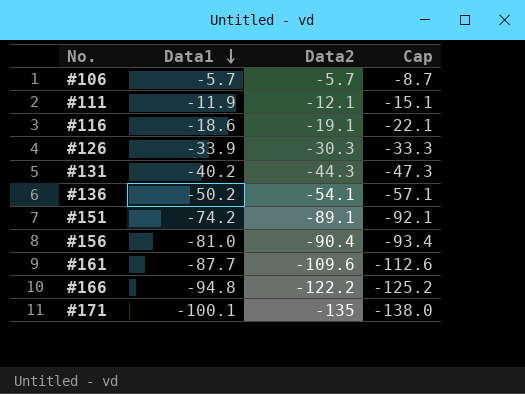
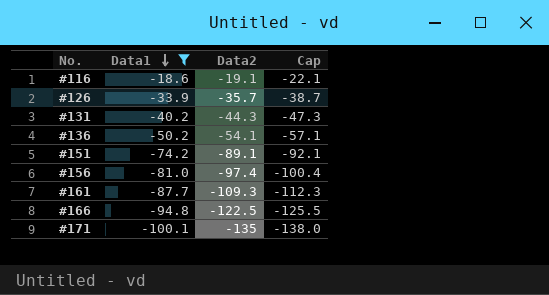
filter: none -> Data1 <= -18.6
#126 | Data2: -30.3 -> -35.7
#126 | Cap: -33.3 -> -38.7
#156 | Data2: -90.4 -> -97.4
#156 | Cap: -93.4 -> -100.4
#161 | Data2: -109.6 -> -109.3
#161 | Cap: -112.6 -> -112.3
#166 | Data2: -122.2 -> -122.5
#166 | Cap: -125.2 -> -125.5

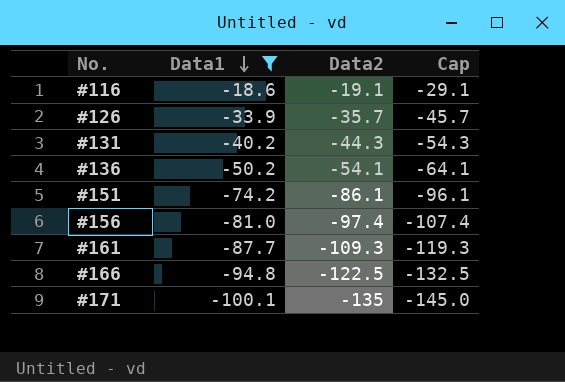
column Cap | formula: [Data2] - 3 -> [Data2] - 10
#151 | Data2: -89.1 -> -86.1

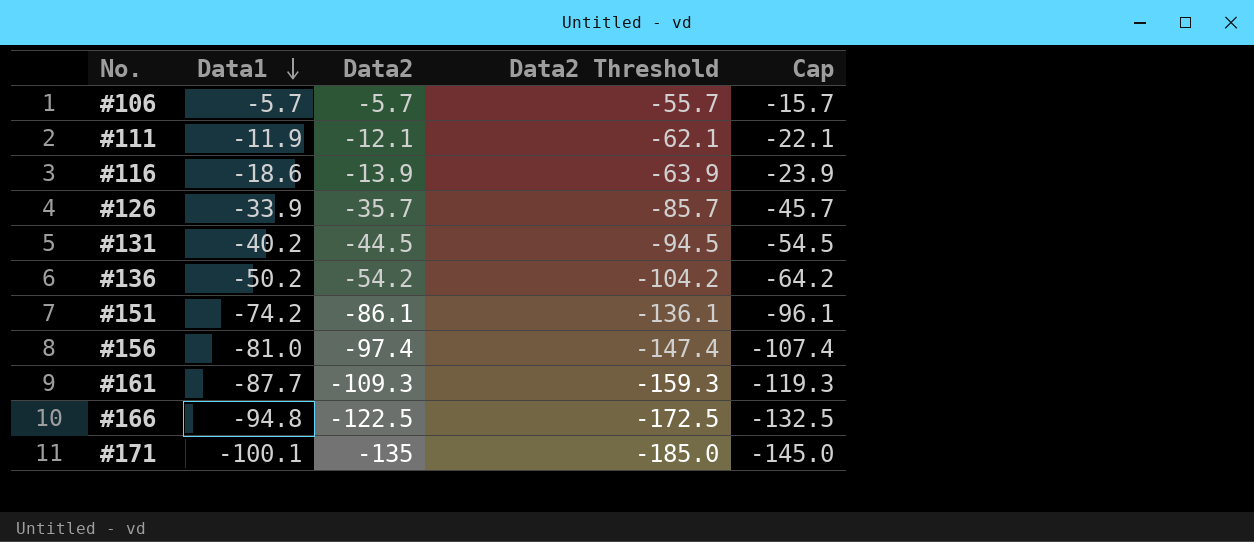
filter: Data1 <= -18.6 -> none
column Data2 Threshold | formula: none -> [Data2] - 50
#116 | Data2: -19.1 -> -13.9
#116 | Cap: -29.1 -> -23.9
#131 | Data2: -44.3 -> -44.5
#131 | Cap: -54.3 -> -54.5
#136 | Data2: -54.1 -> -54.2
#136 | Cap: -64.1 -> -64.2

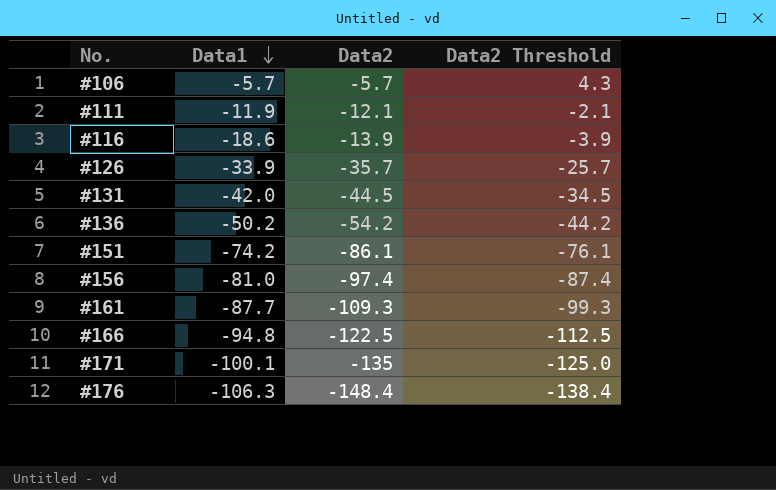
column Cap | formula: [Data2] - 10 -> none
column Data2 Threshold | formula: [Data2] - 50 -> [Data2] + 10
#131 | Data1: -40.2 -> -42.0
row #176: none -> -106.3 | -148.4 | -138.4

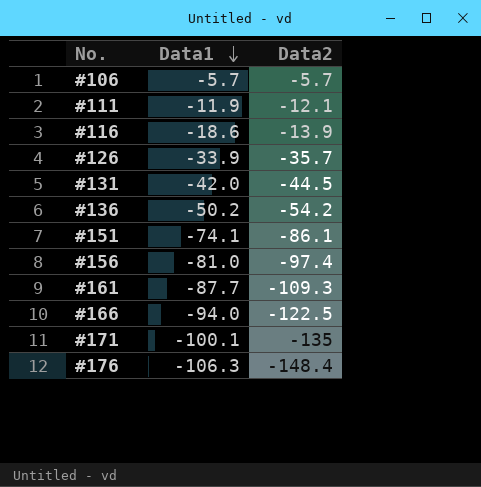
column Data2 Threshold | formula: [Data2] + 10 -> none
#151 | Data1: -74.2 -> -74.1
#166 | Data1: -94.8 -> -94.0

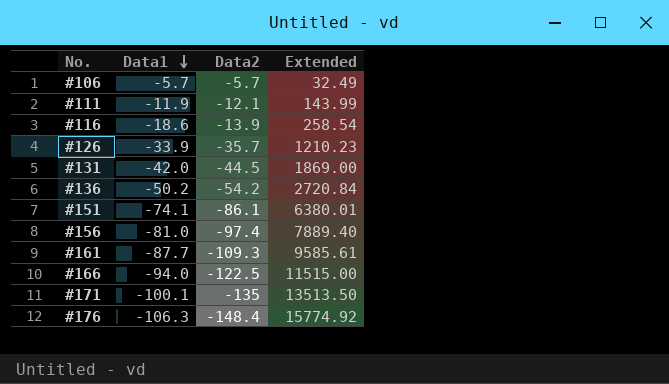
column Extended | formula: none -> [Data1] * [Data2]

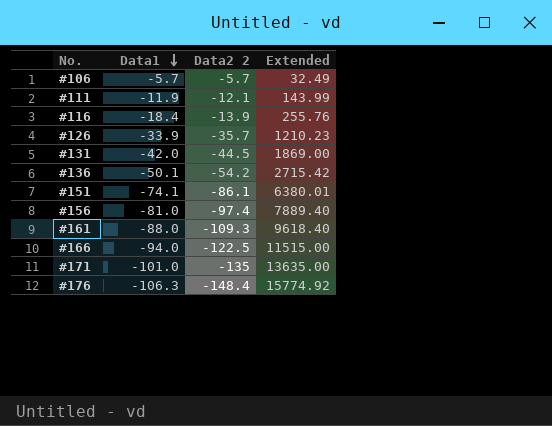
column name: Data2 -> Data2 2
#116 | Data1: -18.6 -> -18.4
#116 | Extended: 258.54 -> 255.76
#136 | Data1: -50.2 -> -50.1
#136 | Extended: 2720.84 -> 2715.42
#161 | Data1: -87.7 -> -88.0
#161 | Extended: 9585.61 -> 9618.40
#171 | Data1: -100.1 -> -101.0
#171 | Extended: 13513.50 -> 13635.00

